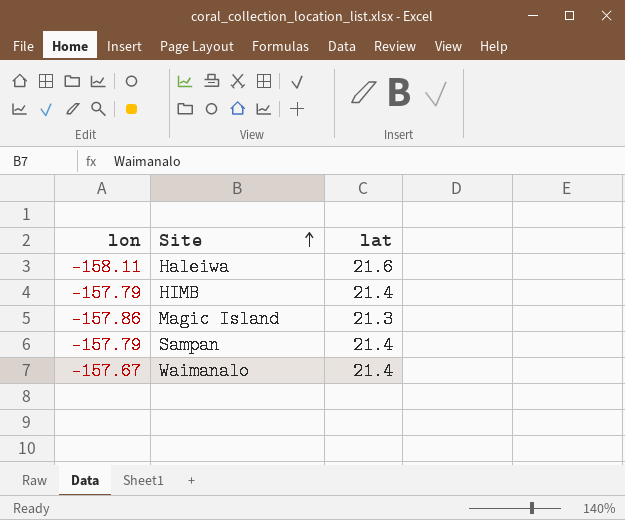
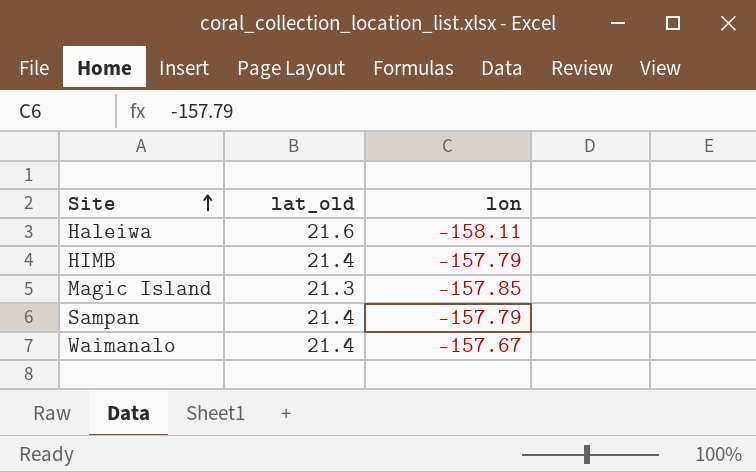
column name: lat -> lat_old
column lon | position: 1 -> 3
Magic Island | lon: -157.86 -> -157.85

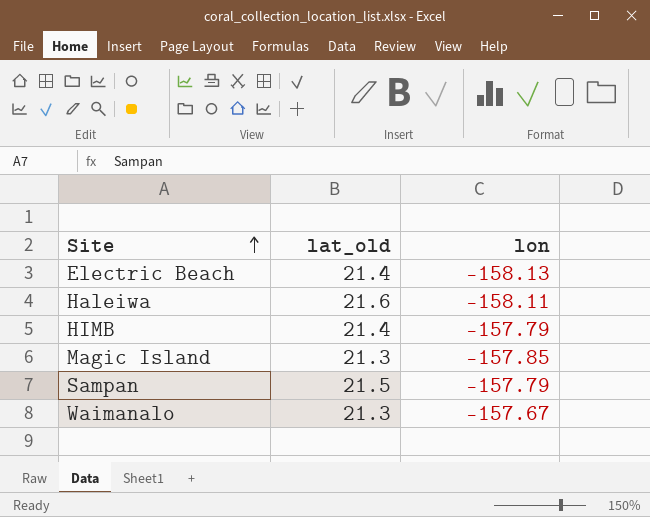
row Electric Beach: none -> 21.4 | -158.13
Sampan | lat_old: 21.4 -> 21.5
Waimanalo | lat_old: 21.4 -> 21.3

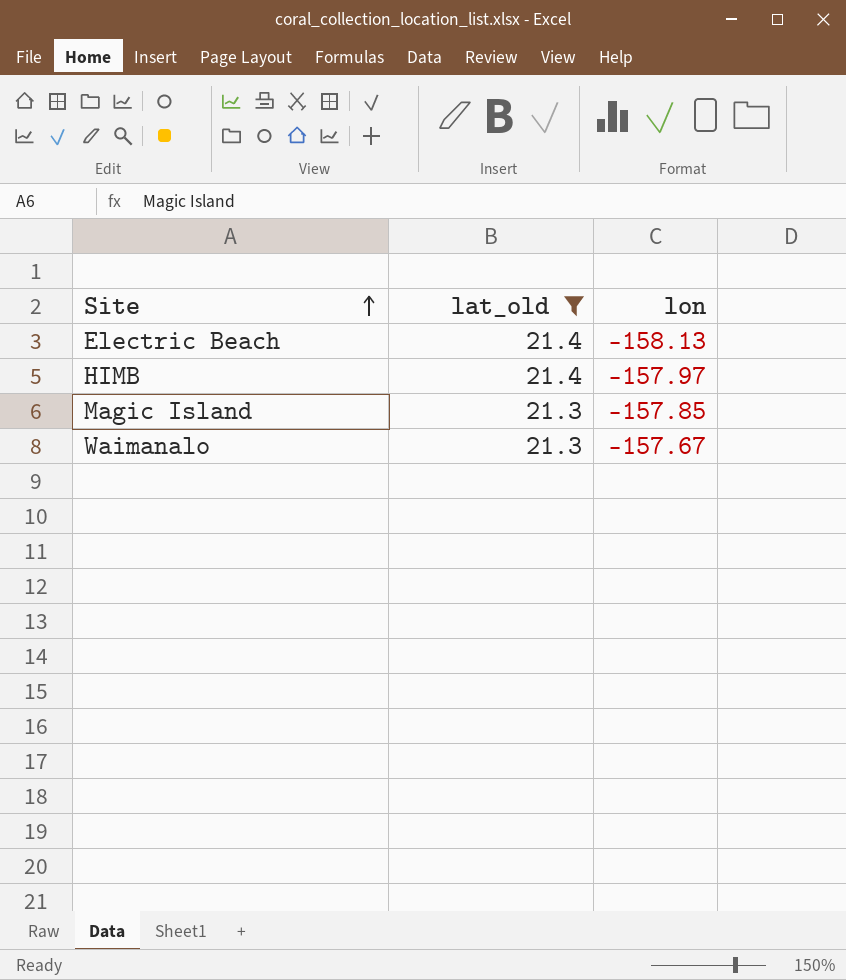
filter: none -> lat_old <= 21.4
HIMB | lon: -157.79 -> -157.97

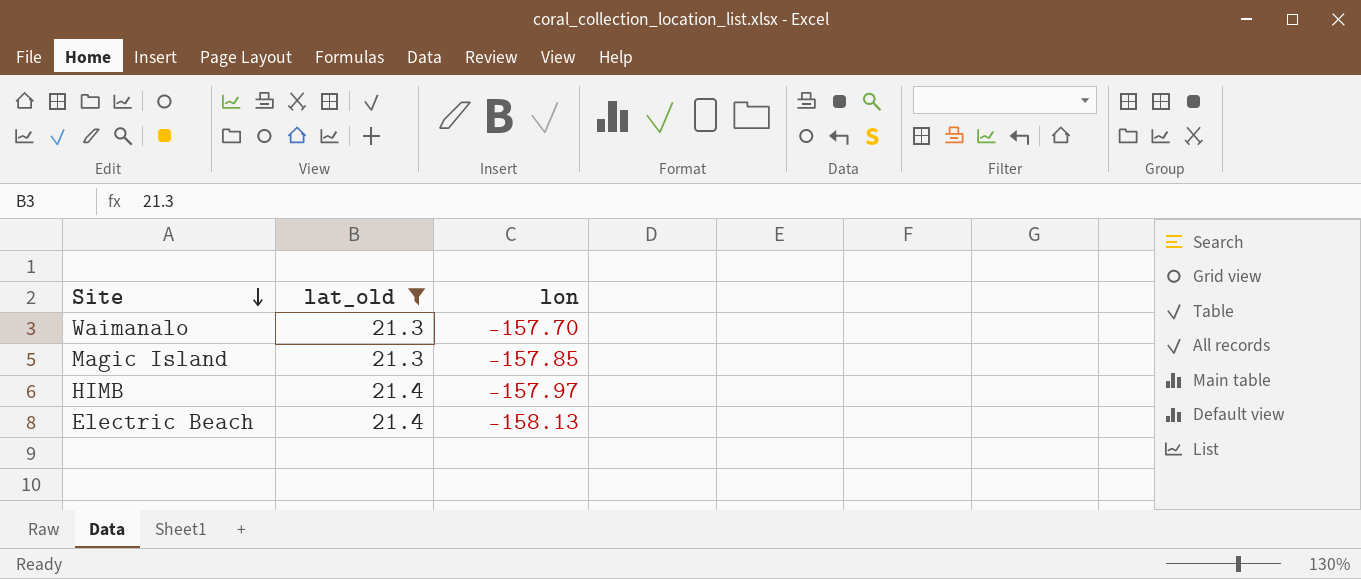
row order: Site ascending -> Site descending
Waimanalo | lon: -157.67 -> -157.70

